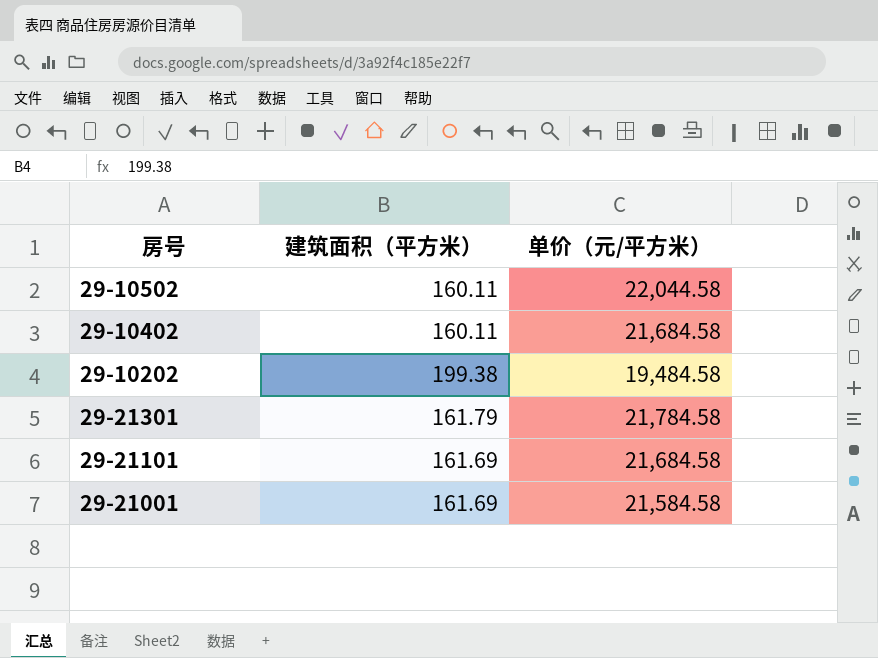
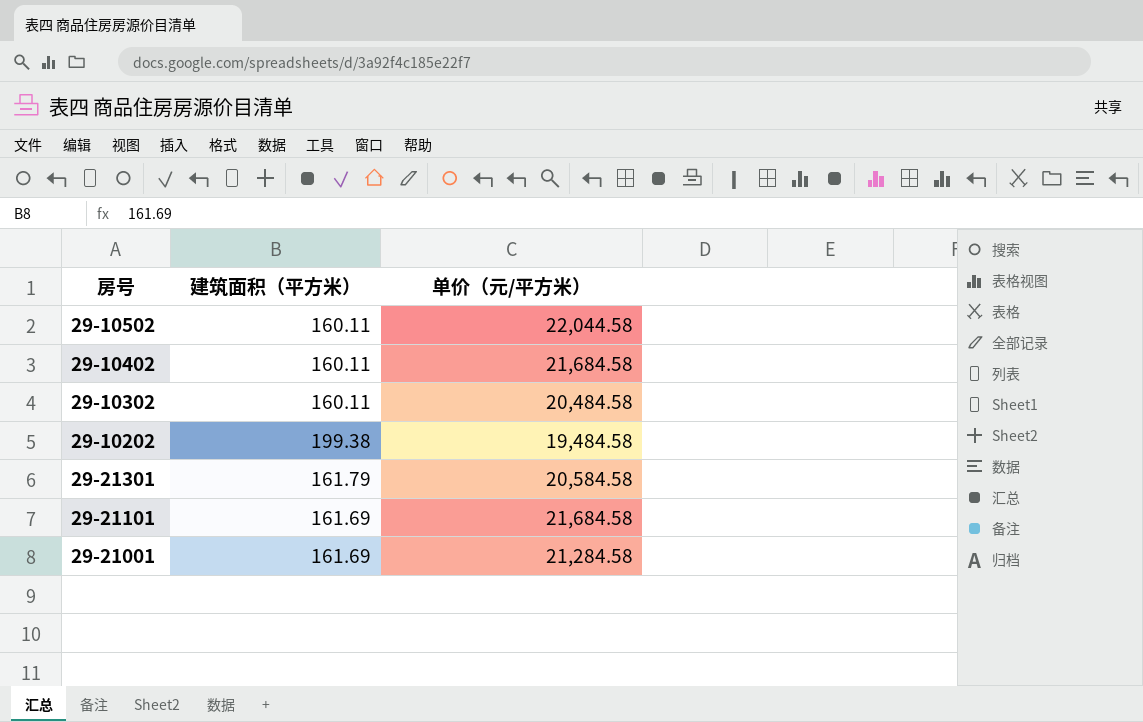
row 29-10302: none -> 160.11 | 20,484.58
29-21301 | 单价（元/平方米）: 21,784.58 -> 20,584.58
29-21001 | 单价（元/平方米）: 21,584.58 -> 21,284.58

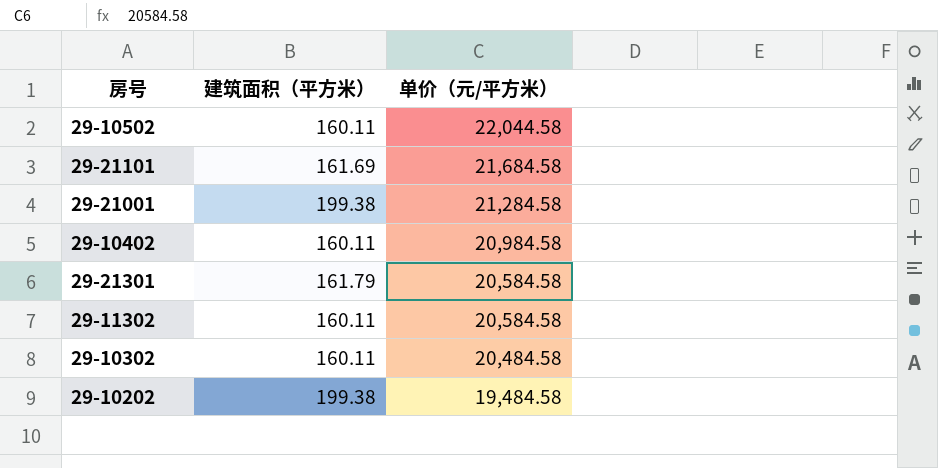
row order: none -> 单价（元/平方米） descending
29-21001 | 建筑面积（平方米）: 161.69 -> 199.38
29-10402 | 单价（元/平方米）: 21,684.58 -> 20,984.58
row 29-11302: none -> 160.11 | 20,584.58

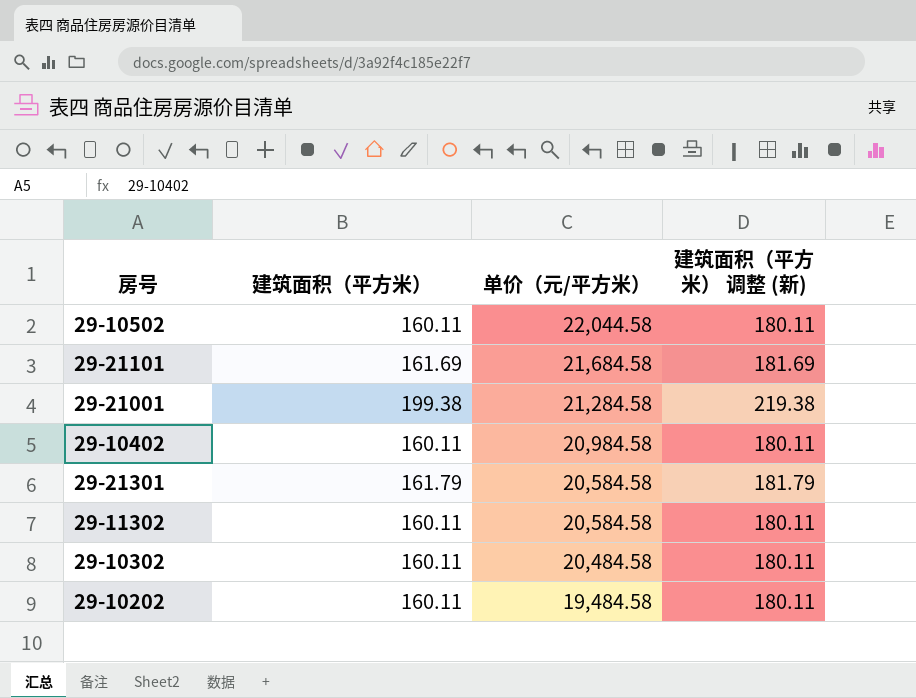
column 建筑面积（平方米） 调整 (新) | formula: none -> [建筑面积（平方米）] + 20
29-10202 | 建筑面积（平方米）: 199.38 -> 160.11

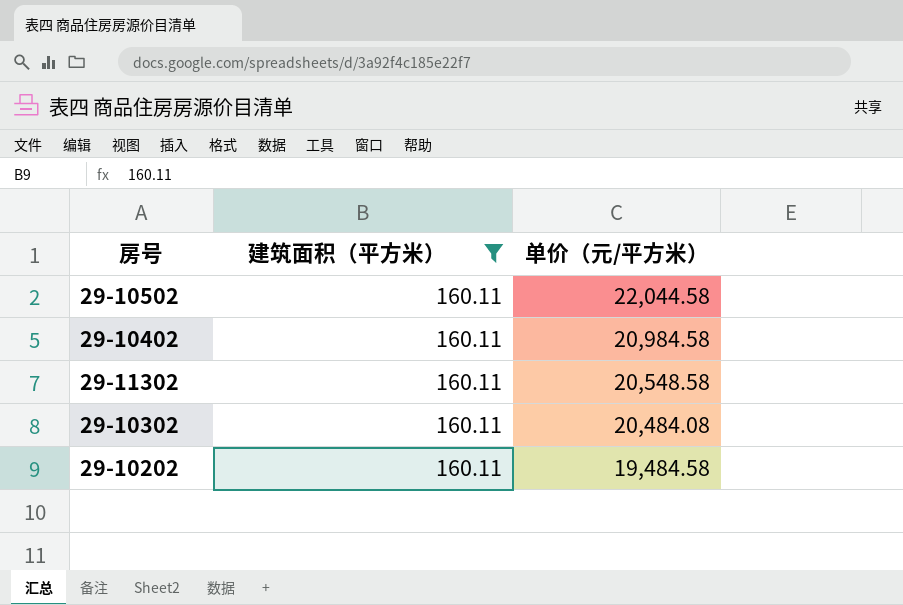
filter: none -> 建筑面积（平方米） = 160.11
column 建筑面积（平方米） 调整 (新) | formula: [建筑面积（平方米）] + 20 -> none
29-11302 | 单价（元/平方米）: 20,584.58 -> 20,548.58
29-10302 | 单价（元/平方米）: 20,484.58 -> 20,484.08

